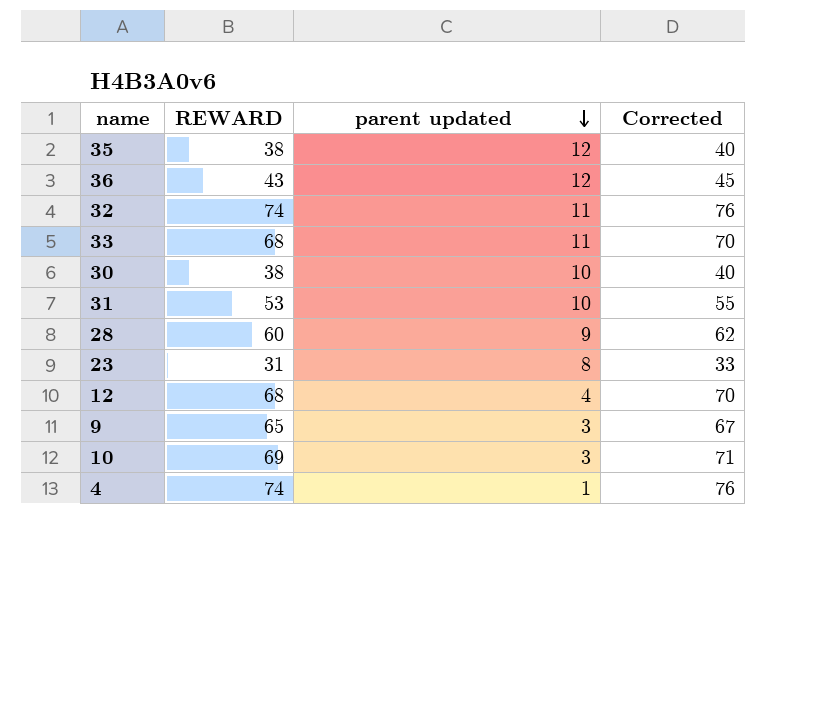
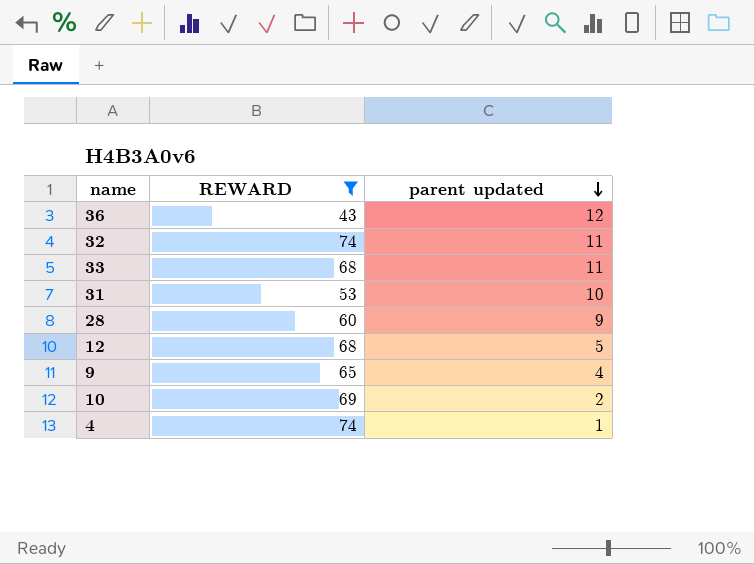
filter: none -> REWARD >= 43
column Corrected | formula: [REWARD] + 2 -> none
12 | parent updated: 4 -> 5
9 | parent updated: 3 -> 4
10 | parent updated: 3 -> 2

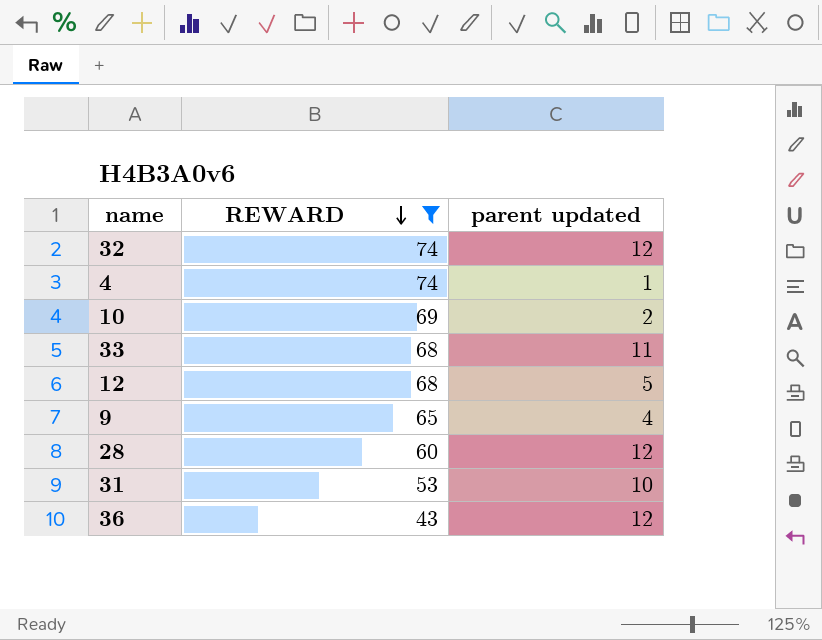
row order: parent updated descending -> REWARD descending
32 | parent updated: 11 -> 12
28 | parent updated: 9 -> 12

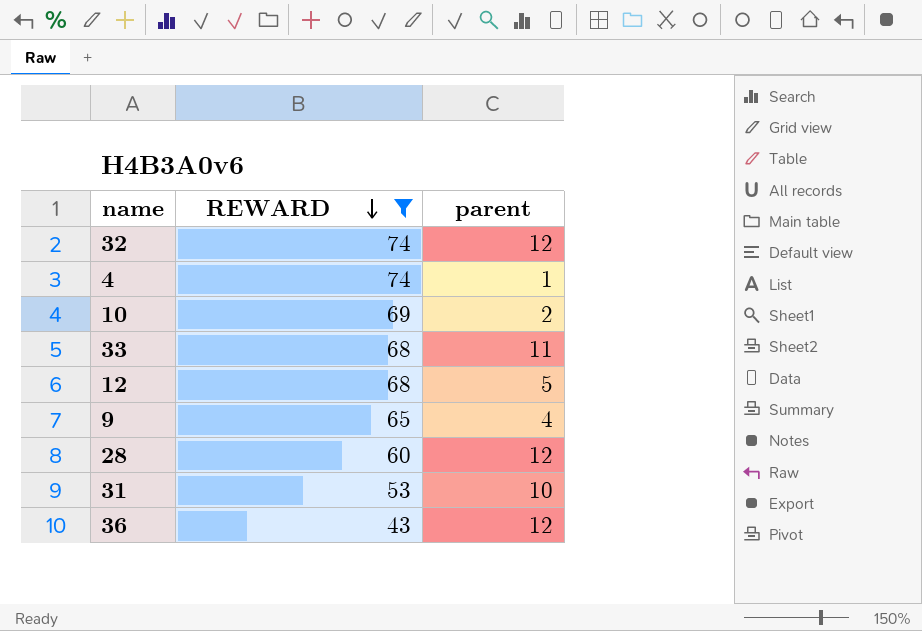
column name: parent updated -> parent

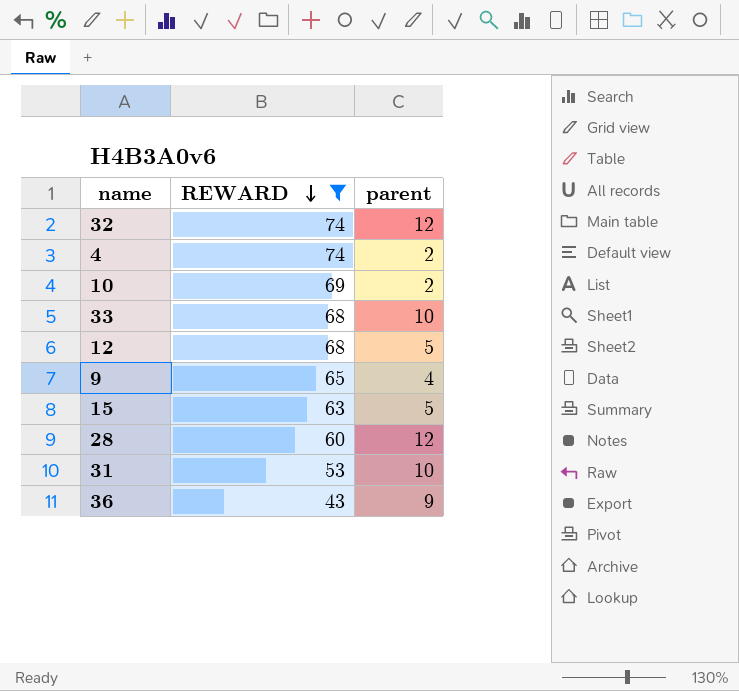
4 | parent: 1 -> 2
33 | parent: 11 -> 10
row 15: none -> 63 | 5
36 | parent: 12 -> 9

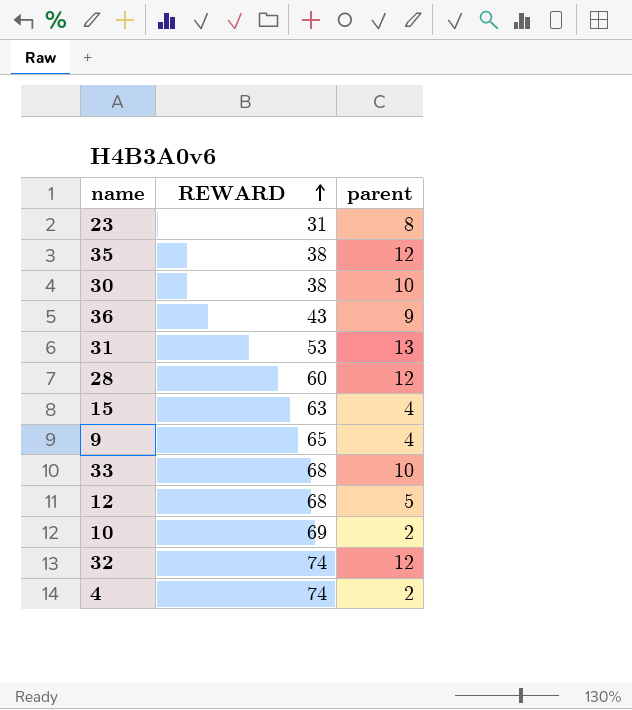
filter: REWARD >= 43 -> none
row order: REWARD descending -> REWARD ascending
31 | parent: 10 -> 13
15 | parent: 5 -> 4

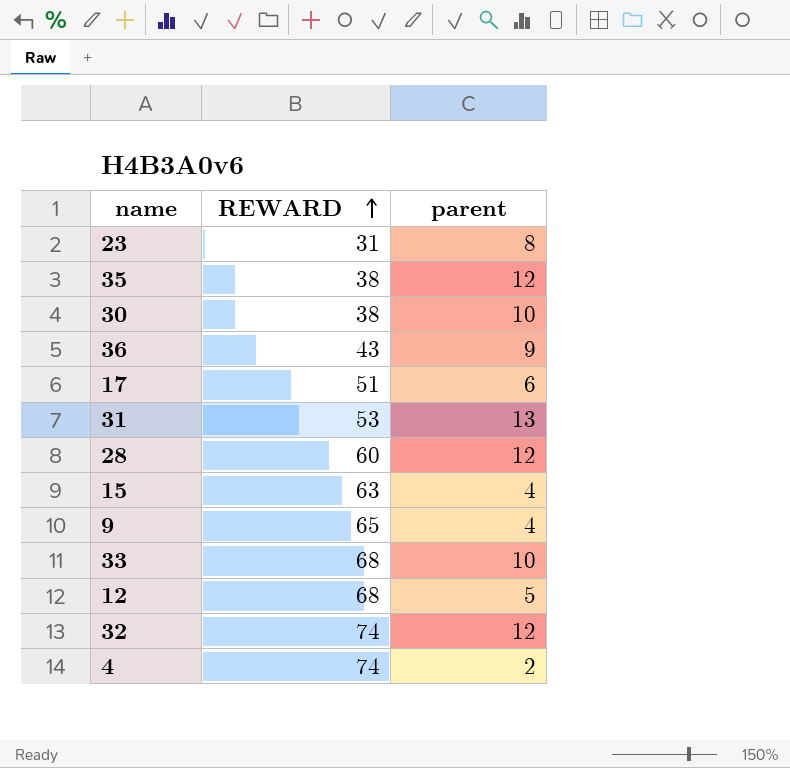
row 10: 69 | 2 -> none
row 17: none -> 51 | 6

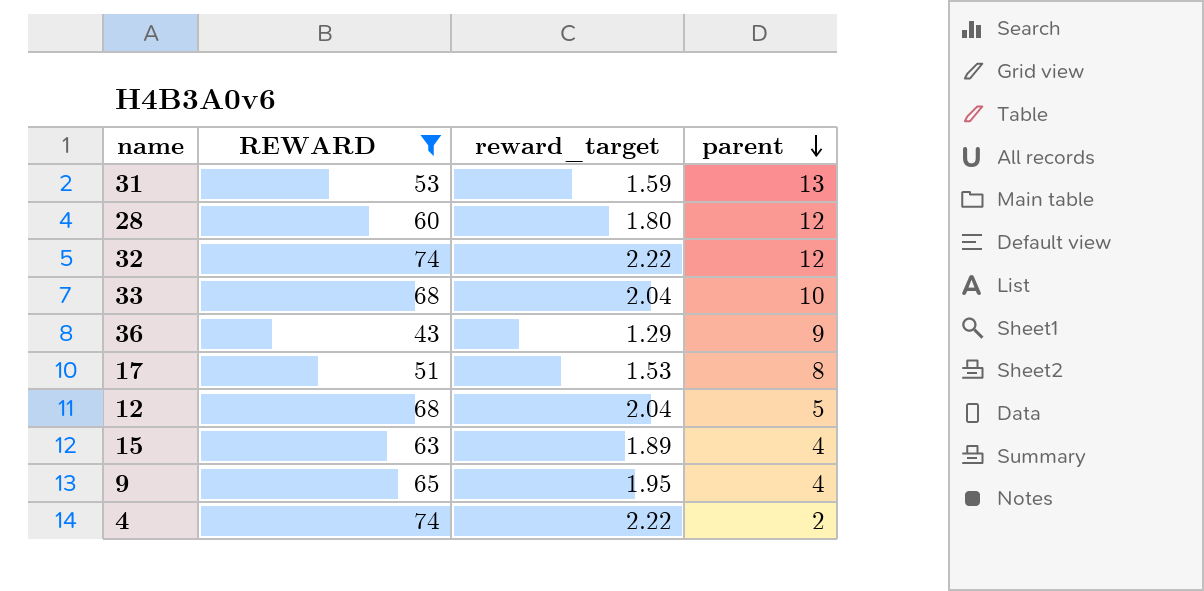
filter: none -> REWARD >= 43
row order: REWARD ascending -> parent descending
column reward_target | formula: none -> [REWARD] * 0.03
17 | parent: 6 -> 8

